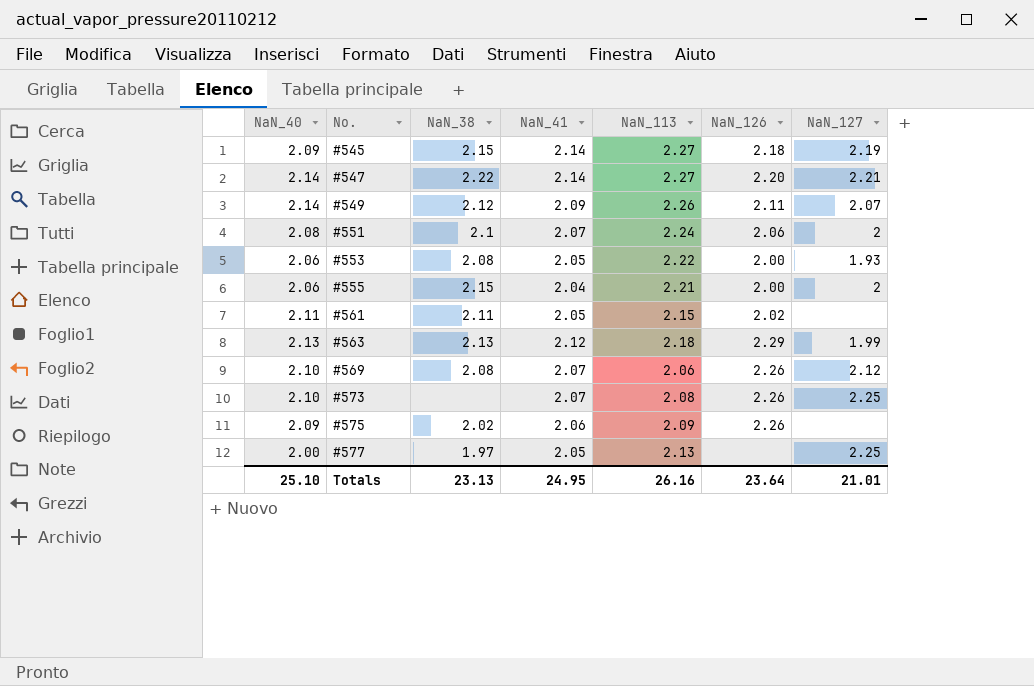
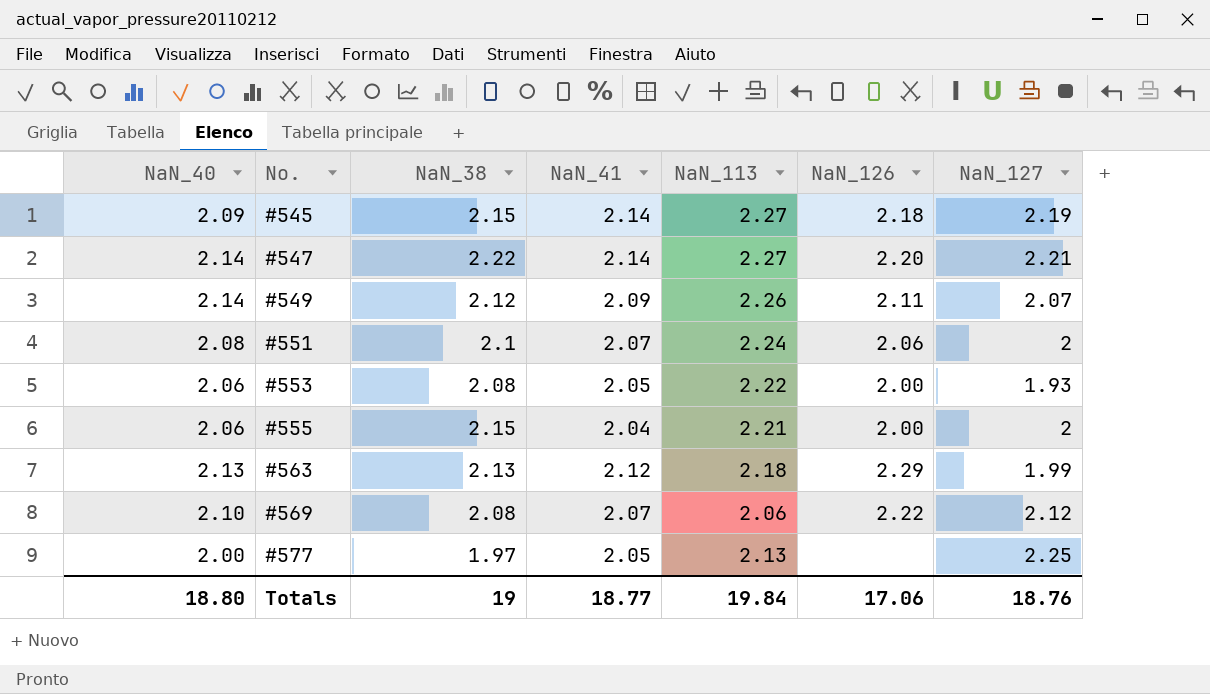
row #561: 2.11 | 2.11 | 2.05 | 2.15 | 2.02 | none -> none
row #573: 2.10 | none | 2.07 | 2.08 | 2.26 | 2.25 -> none
row #575: 2.09 | 2.02 | 2.06 | 2.09 | 2.26 | none -> none
#569 | NaN_126: 2.26 -> 2.22
Totals | NaN_40: 25.10 -> 18.80
Totals | NaN_38: 23.13 -> 19
Totals | NaN_41: 24.95 -> 18.77
Totals | NaN_113: 26.16 -> 19.84
Totals | NaN_126: 23.64 -> 17.06
Totals | NaN_127: 21.01 -> 18.76

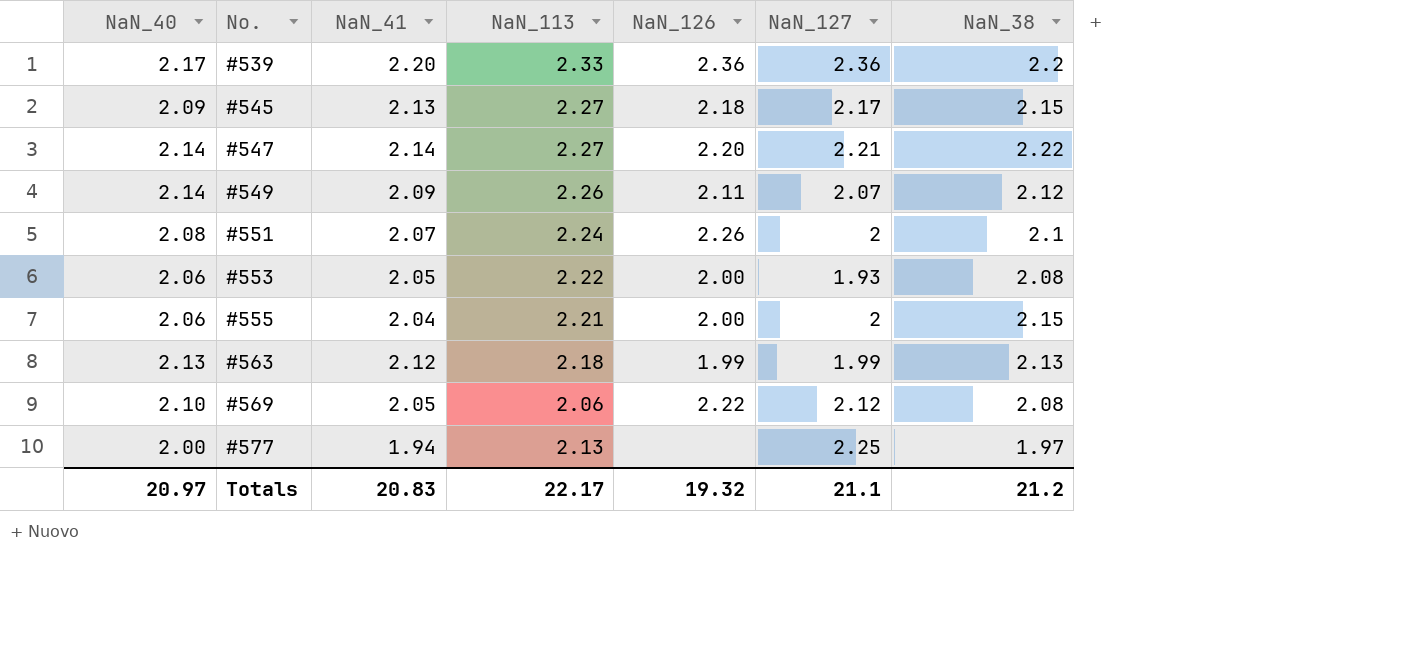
column NaN_38 | position: 3 -> 7
row #539: none -> 2.17 | 2.20 | 2.33 | 2.36 | 2.36 | 2.2
#545 | NaN_41: 2.14 -> 2.13
#545 | NaN_127: 2.19 -> 2.17
#551 | NaN_126: 2.06 -> 2.26
#563 | NaN_126: 2.29 -> 1.99
#569 | NaN_41: 2.07 -> 2.05
#577 | NaN_41: 2.05 -> 1.94
Totals | NaN_40: 18.80 -> 20.97
Totals | NaN_41: 18.77 -> 20.83
Totals | NaN_113: 19.84 -> 22.17
Totals | NaN_126: 17.06 -> 19.32
Totals | NaN_127: 18.76 -> 21.1
Totals | NaN_38: 19 -> 21.2

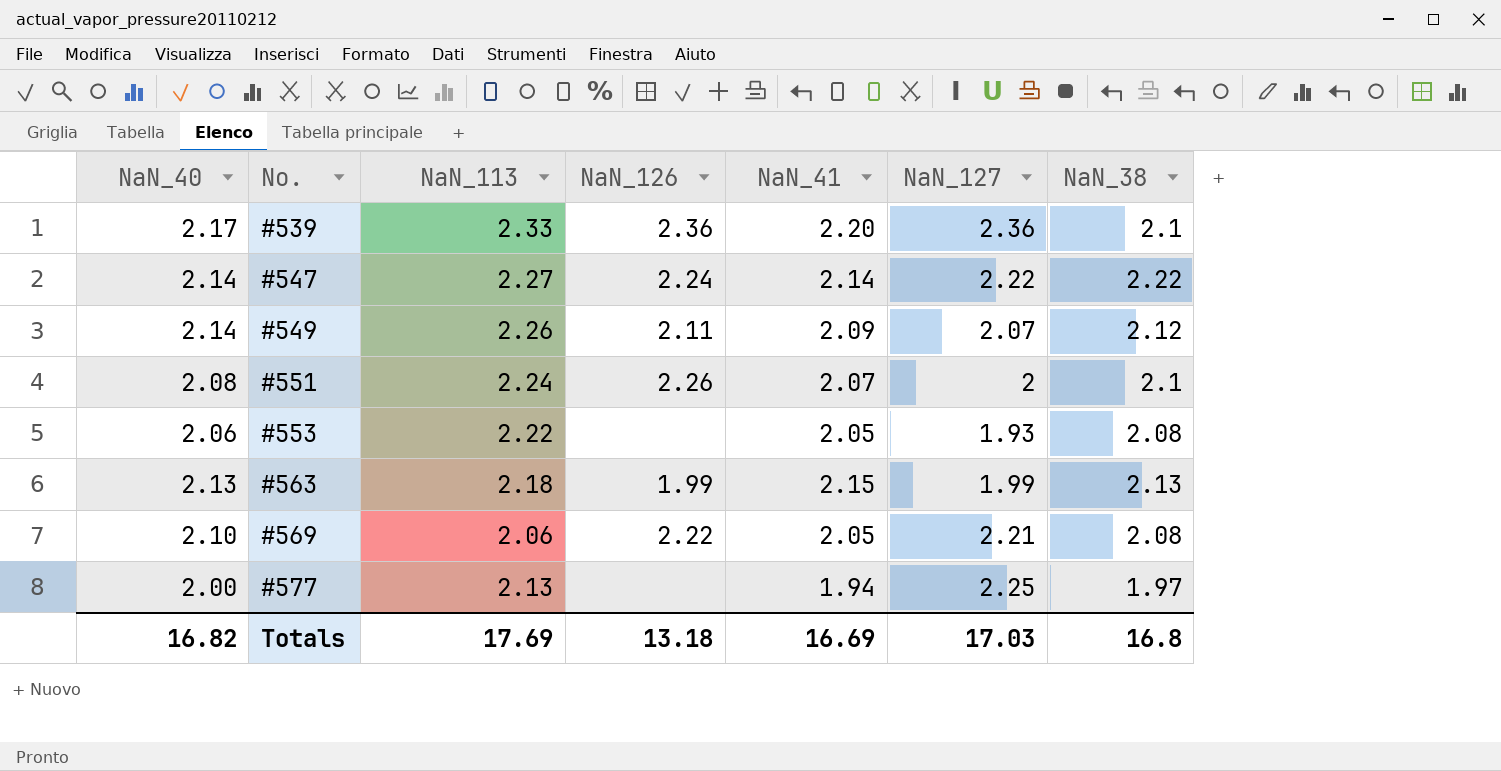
column NaN_41 | position: 3 -> 5
row #545: 2.09 | 2.13 | 2.27 | 2.18 | 2.17 | 2.15 -> none
row #555: 2.06 | 2.04 | 2.21 | 2.00 | 2 | 2.15 -> none
#539 | NaN_38: 2.2 -> 2.1
#547 | NaN_126: 2.20 -> 2.24
#547 | NaN_127: 2.21 -> 2.22
#553 | NaN_126: 2.00 -> none
#563 | NaN_41: 2.12 -> 2.15
#569 | NaN_127: 2.12 -> 2.21
Totals | NaN_40: 20.97 -> 16.82
Totals | NaN_113: 22.17 -> 17.69
Totals | NaN_126: 19.32 -> 13.18
Totals | NaN_41: 20.83 -> 16.69
Totals | NaN_127: 21.1 -> 17.03
Totals | NaN_38: 21.2 -> 16.8

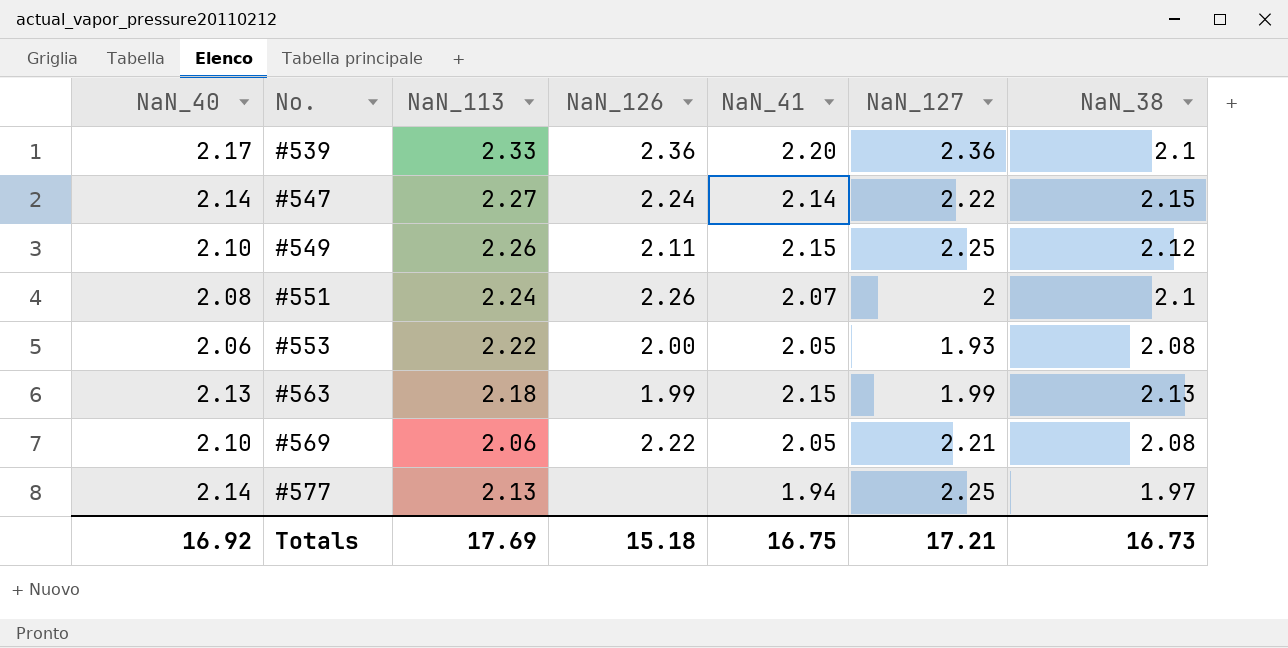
#547 | NaN_38: 2.22 -> 2.15
#549 | NaN_40: 2.14 -> 2.10
#549 | NaN_41: 2.09 -> 2.15
#549 | NaN_127: 2.07 -> 2.25
#553 | NaN_126: none -> 2.00
#577 | NaN_40: 2.00 -> 2.14
Totals | NaN_40: 16.82 -> 16.92
Totals | NaN_126: 13.18 -> 15.18
Totals | NaN_41: 16.69 -> 16.75
Totals | NaN_127: 17.03 -> 17.21
Totals | NaN_38: 16.8 -> 16.73

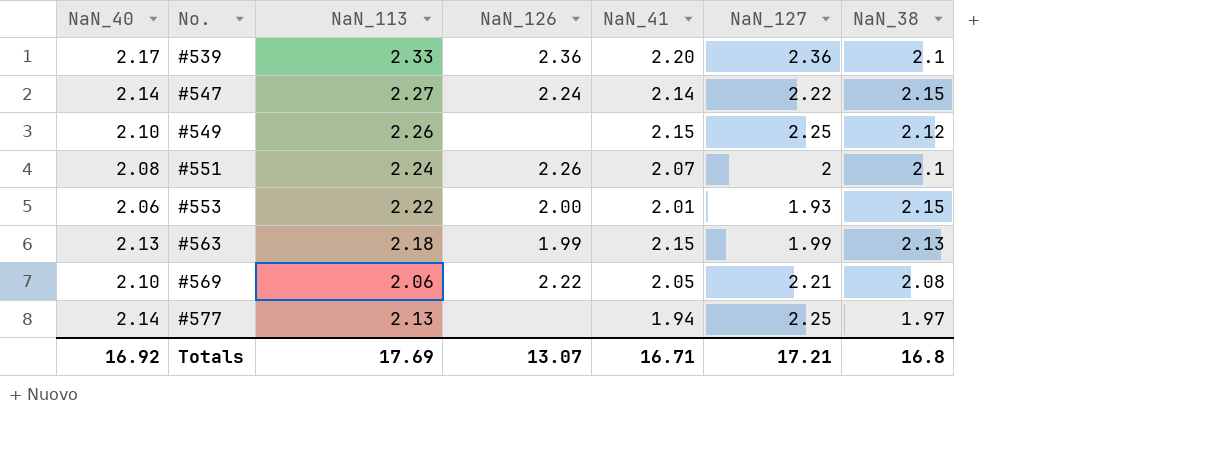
#549 | NaN_126: 2.11 -> none
#553 | NaN_41: 2.05 -> 2.01
#553 | NaN_38: 2.08 -> 2.15
Totals | NaN_126: 15.18 -> 13.07
Totals | NaN_41: 16.75 -> 16.71
Totals | NaN_38: 16.73 -> 16.8

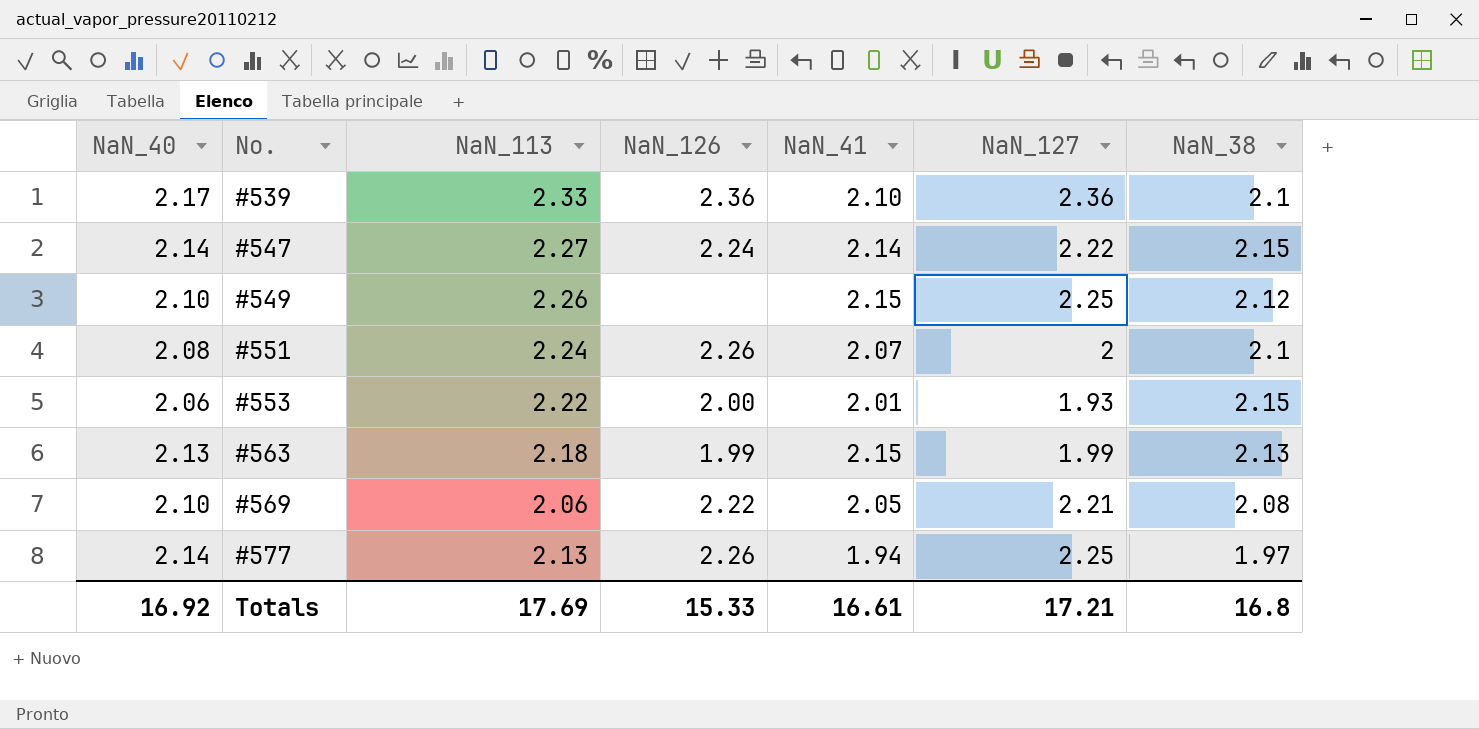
#539 | NaN_41: 2.20 -> 2.10
#577 | NaN_126: none -> 2.26
Totals | NaN_126: 13.07 -> 15.33
Totals | NaN_41: 16.71 -> 16.61

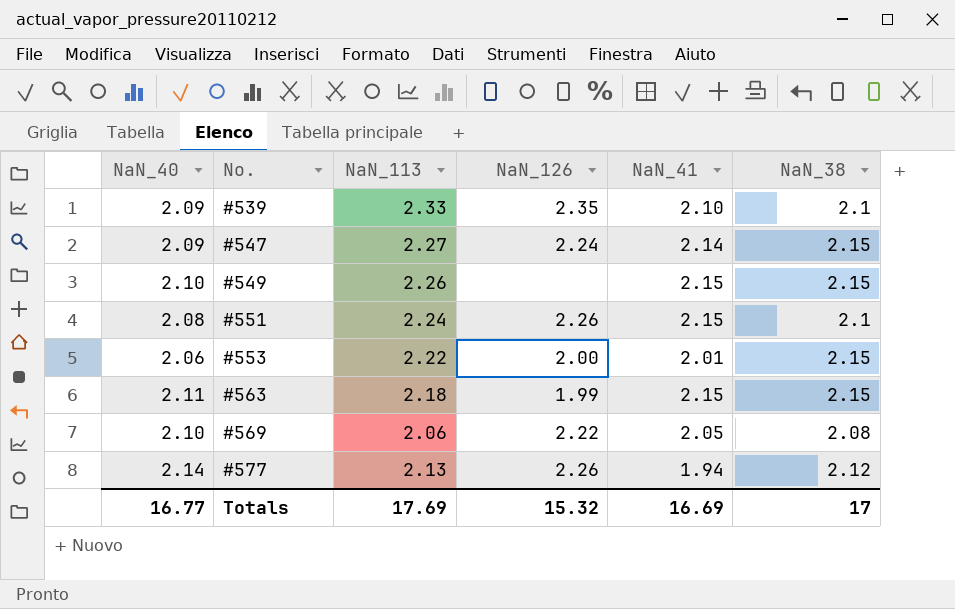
column NaN_127 | position: 6 -> none
#539 | NaN_40: 2.17 -> 2.09
#539 | NaN_126: 2.36 -> 2.35
#547 | NaN_40: 2.14 -> 2.09
#549 | NaN_38: 2.12 -> 2.15
#551 | NaN_41: 2.07 -> 2.15
#563 | NaN_40: 2.13 -> 2.11
#563 | NaN_38: 2.13 -> 2.15
#577 | NaN_38: 1.97 -> 2.12
Totals | NaN_40: 16.92 -> 16.77
Totals | NaN_126: 15.33 -> 15.32
Totals | NaN_41: 16.61 -> 16.69
Totals | NaN_38: 16.8 -> 17

